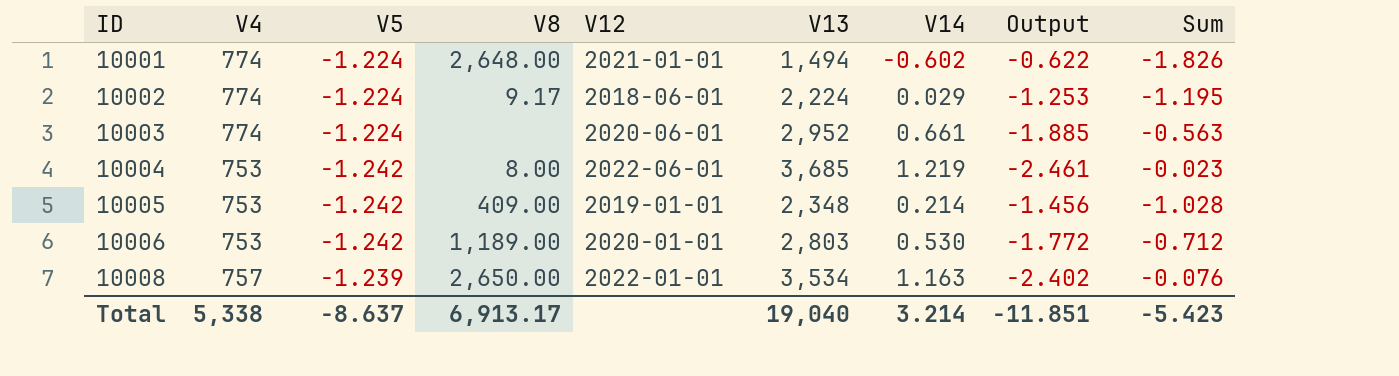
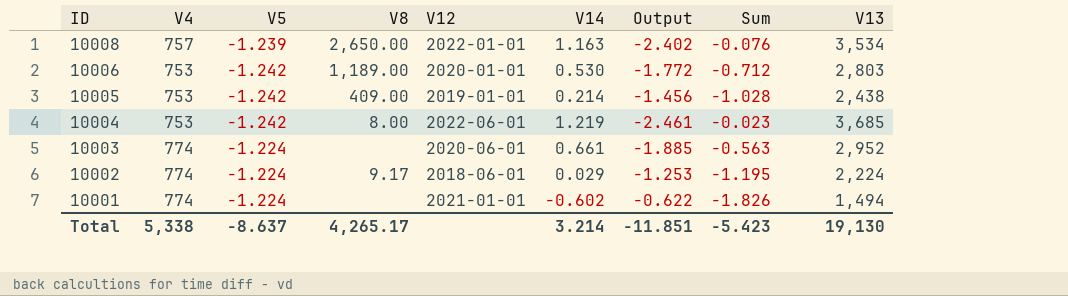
row order: ID ascending -> ID descending
column V13 | position: 6 -> 9
10005 | V13: 2,348 -> 2,438
10001 | V8: 2,648.00 -> none
Total | V8: 6,913.17 -> 4,265.17
Total | V13: 19,040 -> 19,130

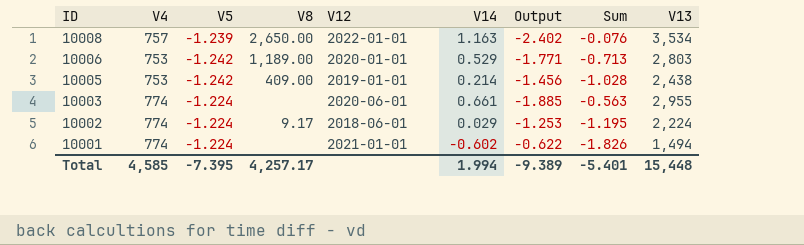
row 10004: 753 | -1.242 | 8.00 | 2022-06-01 | 1.219 | -2.461 | -0.023 | 3,685 -> none
10006 | V14: 0.530 -> 0.529
10006 | Output: -1.772 -> -1.771
10006 | Sum: -0.712 -> -0.713
10003 | V13: 2,952 -> 2,955
Total | V4: 5,338 -> 4,585
Total | V5: -8.637 -> -7.395
Total | V8: 4,265.17 -> 4,257.17
Total | V14: 3.214 -> 1.994
Total | Output: -11.851 -> -9.389
Total | Sum: -5.423 -> -5.401
Total | V13: 19,130 -> 15,448

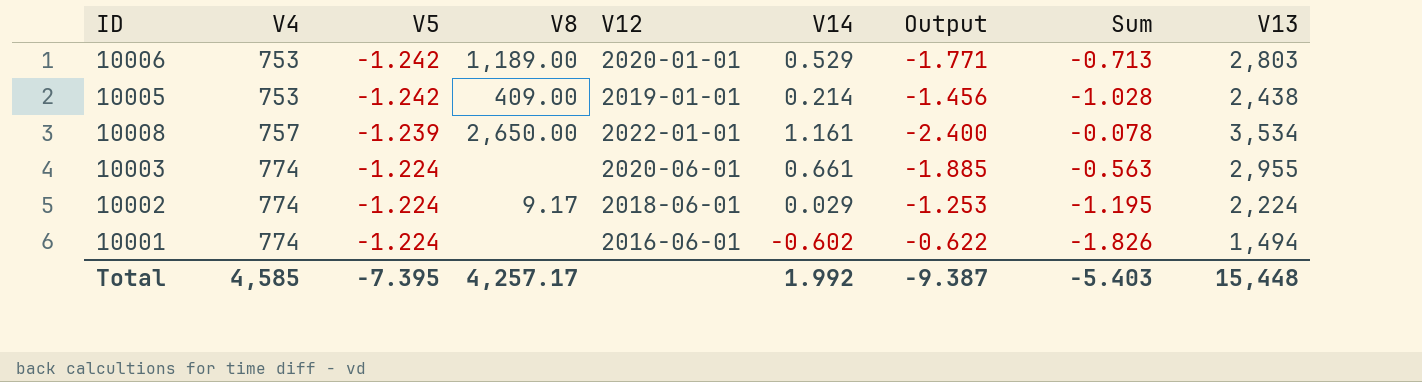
row order: ID descending -> V4 ascending
10008 | V14: 1.163 -> 1.161
10008 | Output: -2.402 -> -2.400
10008 | Sum: -0.076 -> -0.078
10001 | V12: 2021-01-01 -> 2016-06-01
Total | V14: 1.994 -> 1.992
Total | Output: -9.389 -> -9.387
Total | Sum: -5.401 -> -5.403

